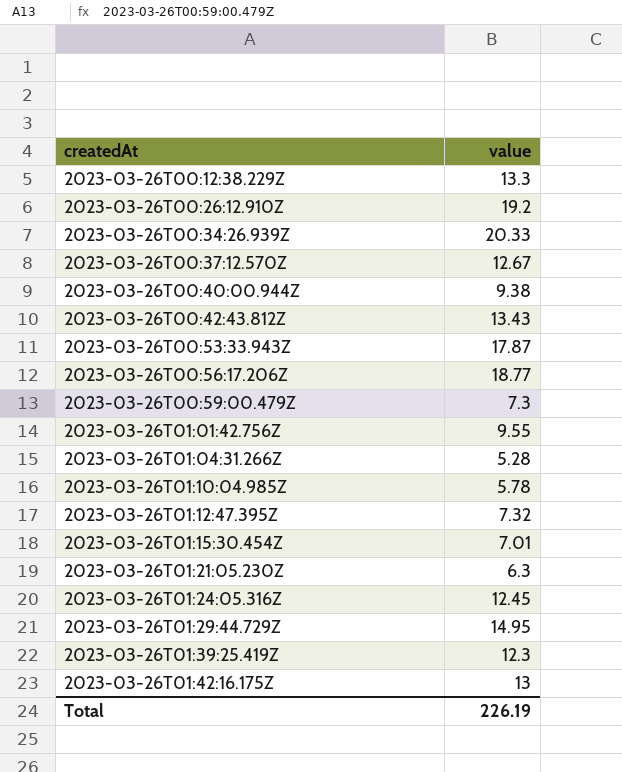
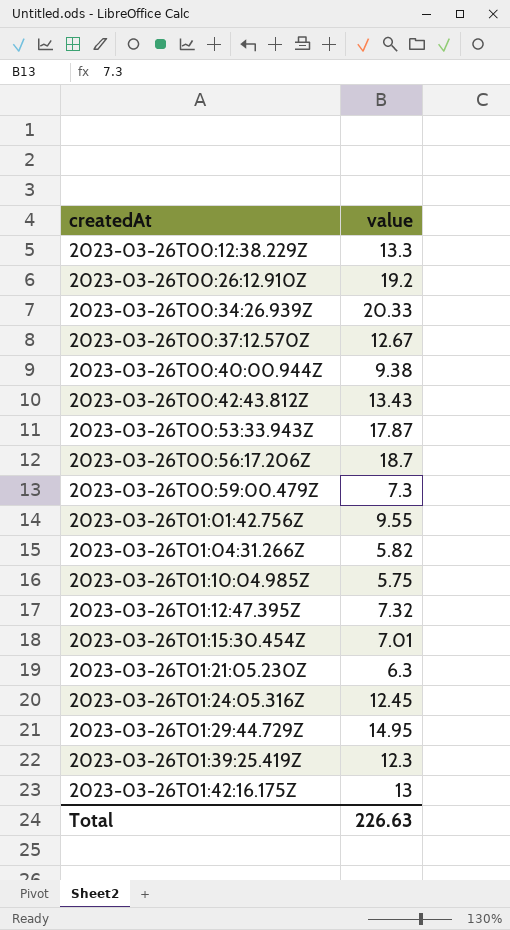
2023-03-26T00:56:17.206Z | value: 18.77 -> 18.7
2023-03-26T01:04:31.266Z | value: 5.28 -> 5.82
2023-03-26T01:10:04.985Z | value: 5.78 -> 5.75
Total | value: 226.19 -> 226.63

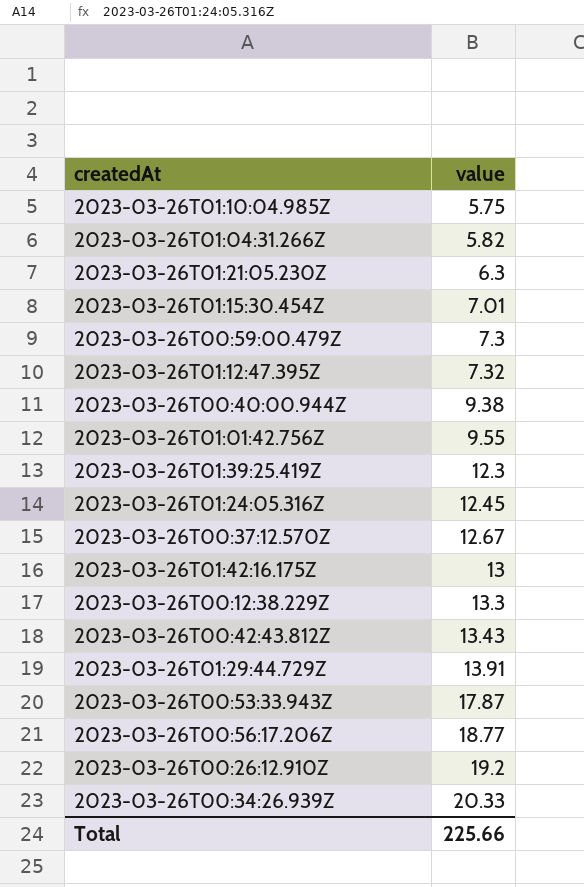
row order: createdAt ascending -> value ascending
2023-03-26T01:29:44.729Z | value: 14.95 -> 13.91
2023-03-26T00:56:17.206Z | value: 18.7 -> 18.77
Total | value: 226.63 -> 225.66

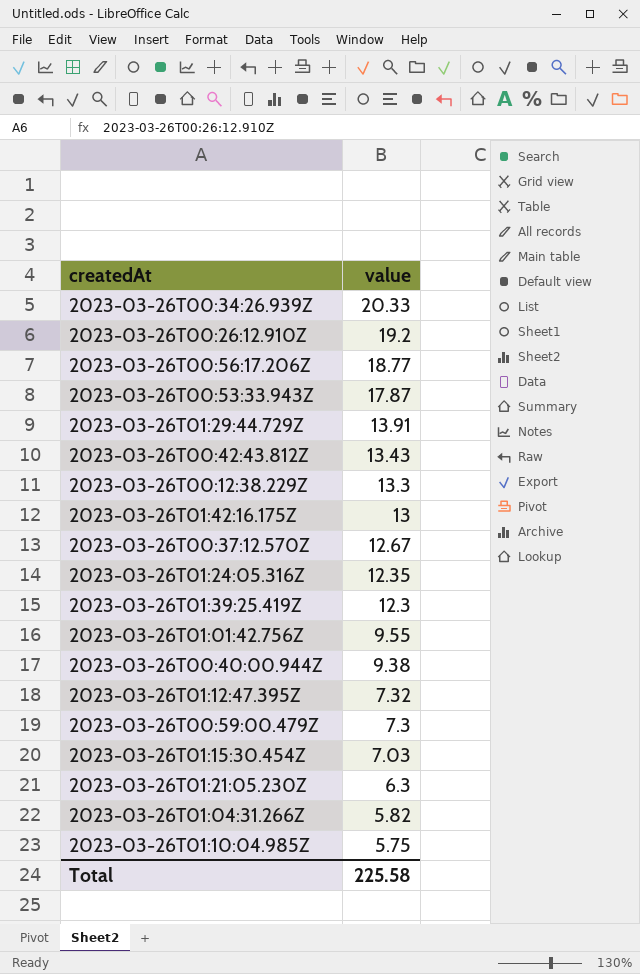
row order: value ascending -> value descending
2023-03-26T01:24:05.316Z | value: 12.45 -> 12.35
2023-03-26T01:15:30.454Z | value: 7.01 -> 7.03
Total | value: 225.66 -> 225.58

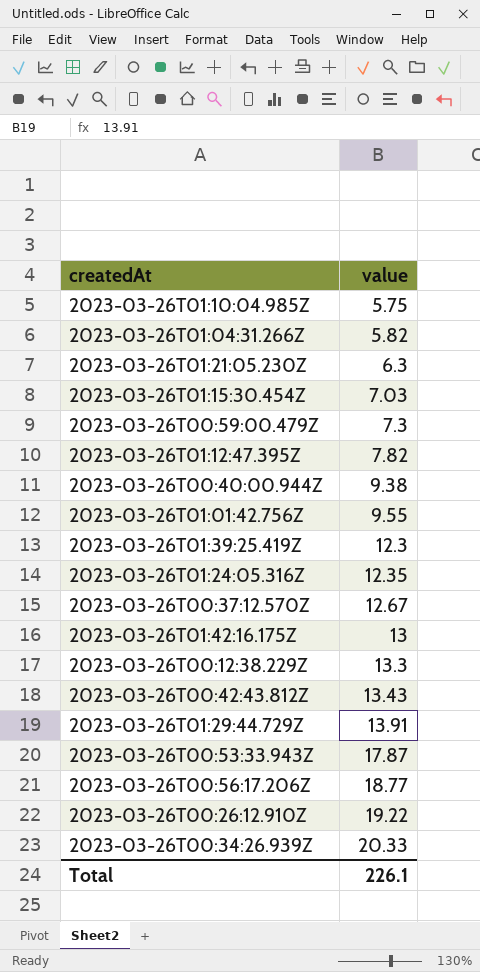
row order: value descending -> value ascending
2023-03-26T01:12:47.395Z | value: 7.32 -> 7.82
2023-03-26T00:26:12.910Z | value: 19.2 -> 19.22
Total | value: 225.58 -> 226.1

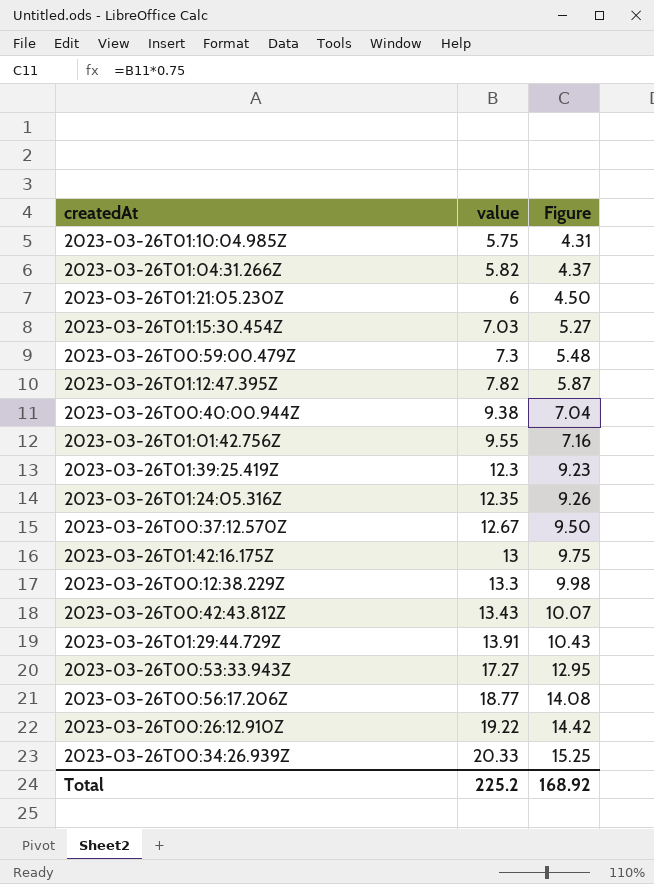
column Figure | formula: none -> [value] * 0.75
2023-03-26T01:21:05.230Z | value: 6.3 -> 6
2023-03-26T00:53:33.943Z | value: 17.87 -> 17.27
Total | value: 226.1 -> 225.2

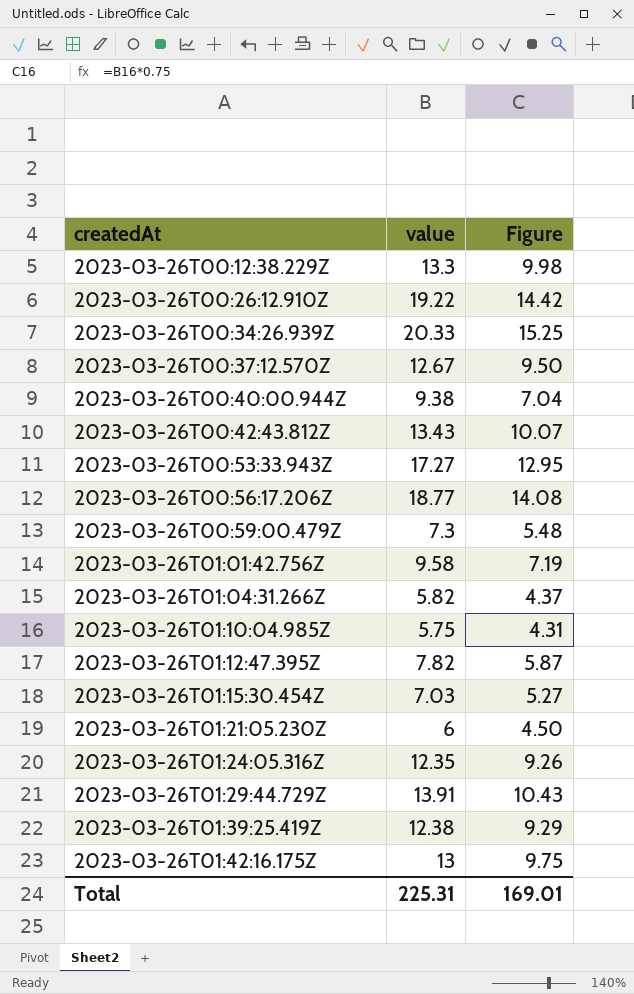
row order: value ascending -> createdAt ascending
2023-03-26T01:01:42.756Z | value: 9.55 -> 9.58
2023-03-26T01:01:42.756Z | Figure: 7.16 -> 7.19
2023-03-26T01:39:25.419Z | value: 12.3 -> 12.38
2023-03-26T01:39:25.419Z | Figure: 9.23 -> 9.29
Total | value: 225.2 -> 225.31
Total | Figure: 168.92 -> 169.01

